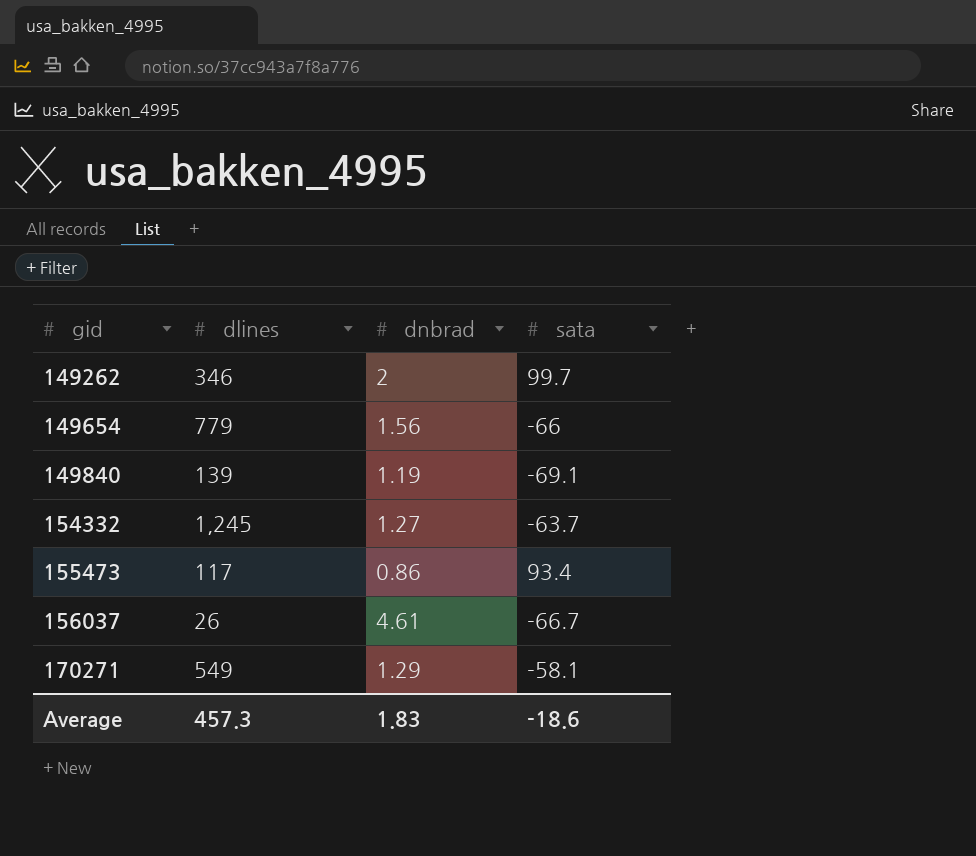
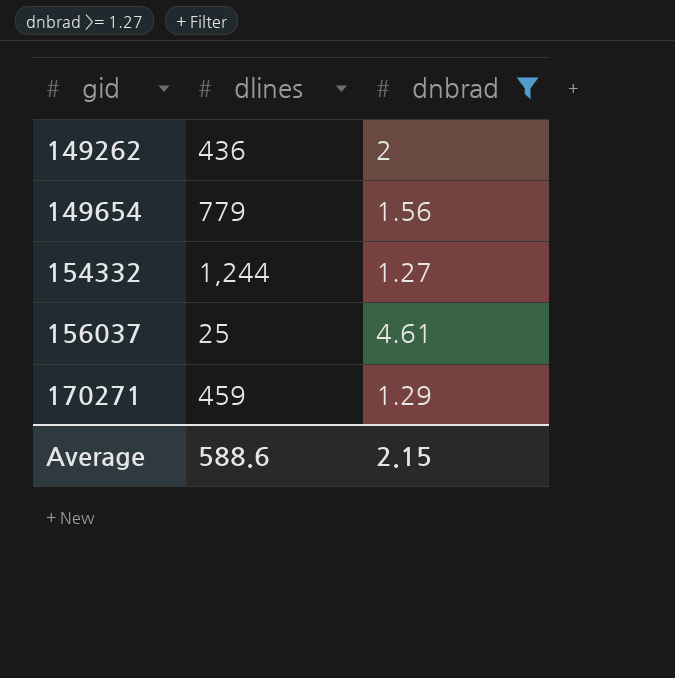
filter: none -> dnbrad >= 1.27
column sata | position: 4 -> none
149262 | dlines: 346 -> 436
154332 | dlines: 1,245 -> 1,244
156037 | dlines: 26 -> 25
170271 | dlines: 549 -> 459
Average | dlines: 457.3 -> 588.6
Average | dnbrad: 1.83 -> 2.15

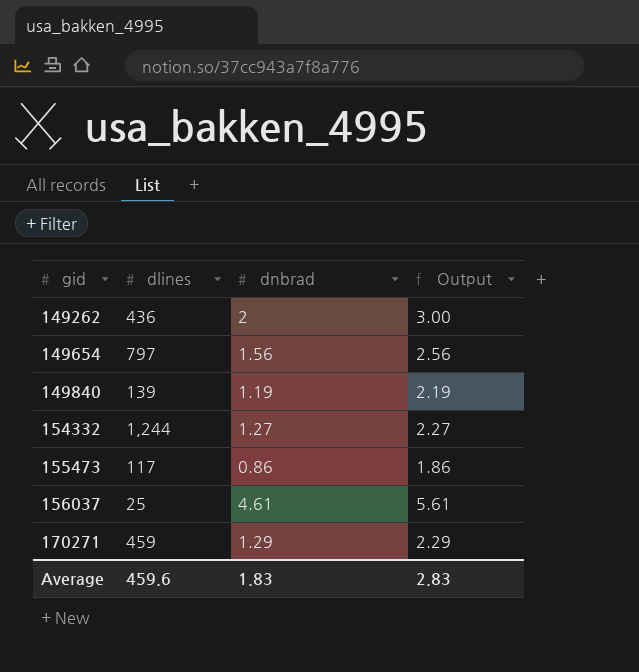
filter: dnbrad >= 1.27 -> none
column Output | formula: none -> [dnbrad] + 1
149654 | dlines: 779 -> 797
Average | dlines: 588.6 -> 459.6
Average | dnbrad: 2.15 -> 1.83

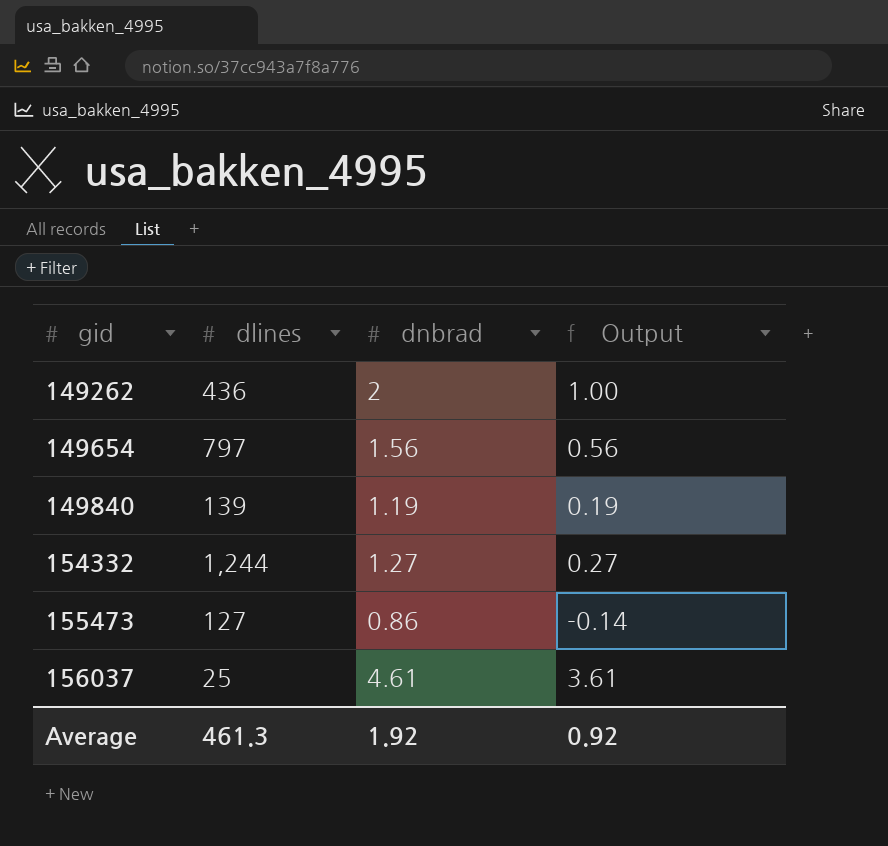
column Output | formula: [dnbrad] + 1 -> [dnbrad] - 1
row 170271: 459 | 1.29 | 2.29 -> none
155473 | dlines: 117 -> 127
Average | dlines: 459.6 -> 461.3
Average | dnbrad: 1.83 -> 1.92
Average | Output: 2.83 -> 0.92

